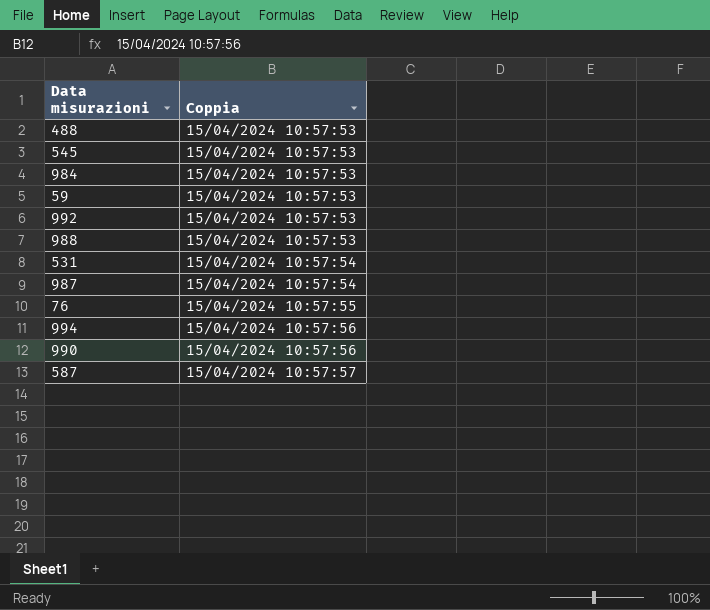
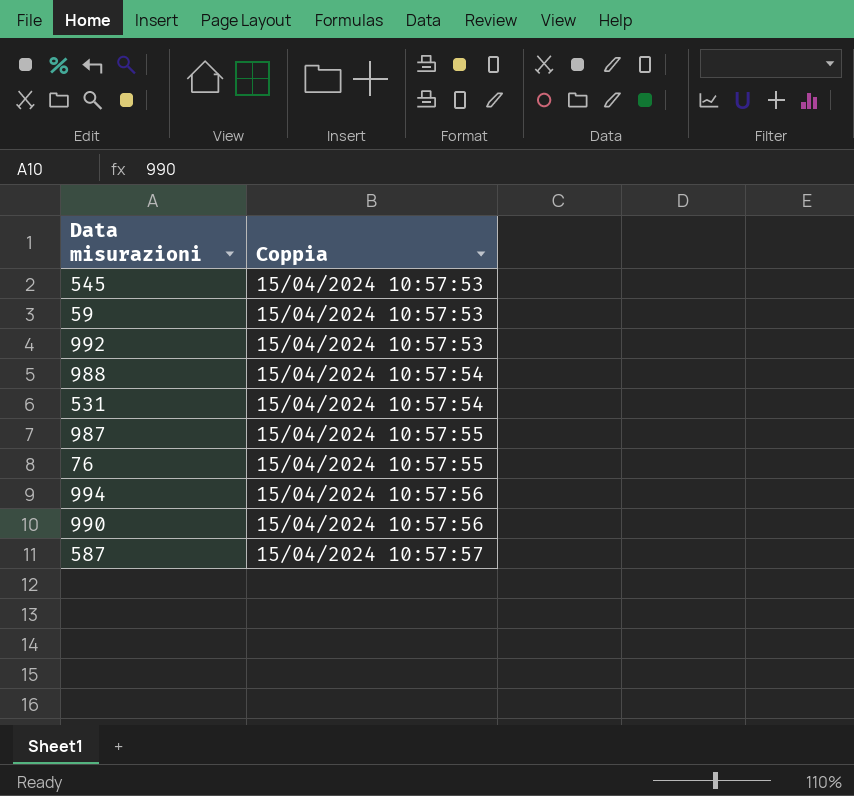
row 488: 15/04/2024 10:57:53 -> none
row 984: 15/04/2024 10:57:53 -> none
988 | Coppia: 15/04/2024 10:57:53 -> 15/04/2024 10:57:54
987 | Coppia: 15/04/2024 10:57:54 -> 15/04/2024 10:57:55

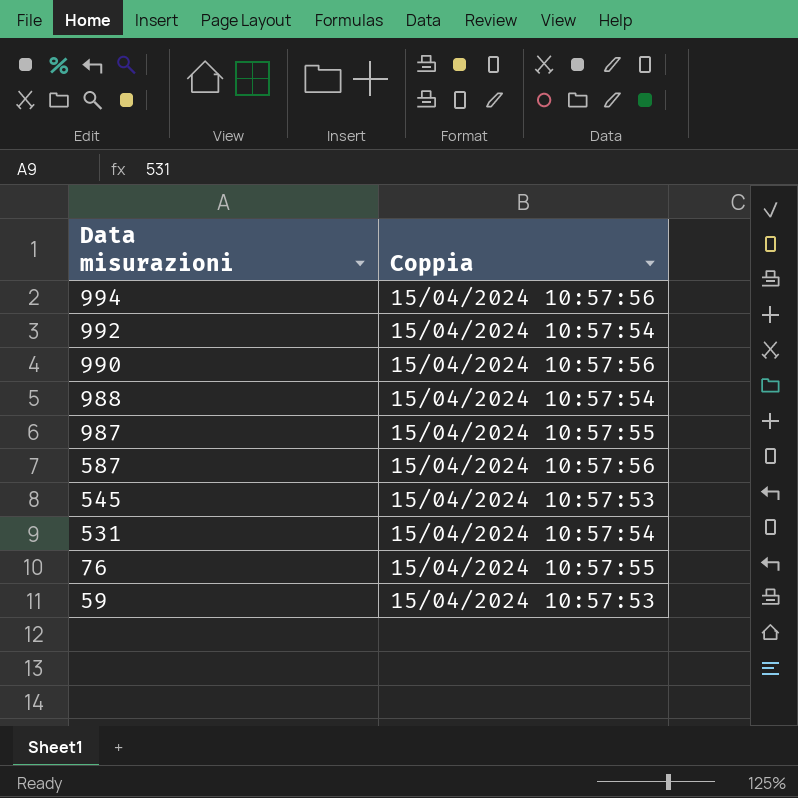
row order: Coppia ascending -> Data misurazioni descending
992 | Coppia: 15/04/2024 10:57:53 -> 15/04/2024 10:57:54
587 | Coppia: 15/04/2024 10:57:57 -> 15/04/2024 10:57:56

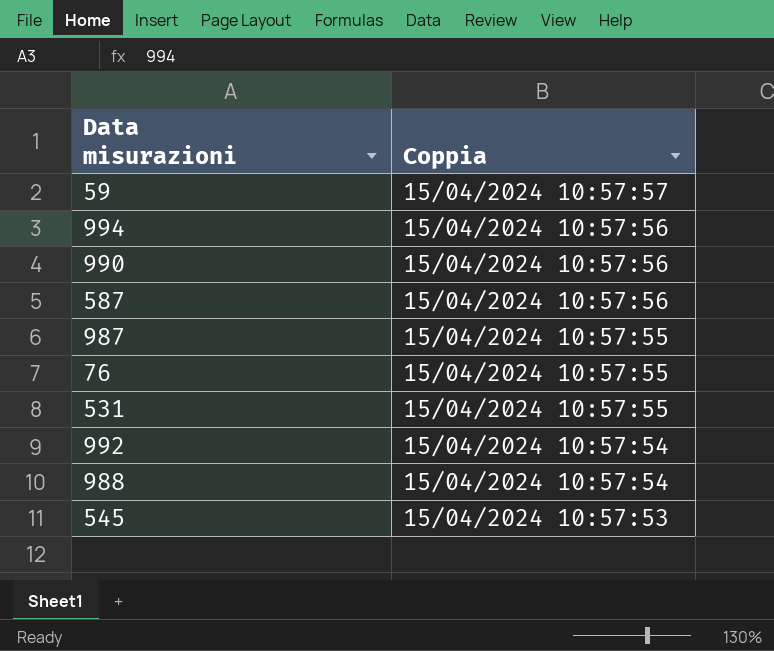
row order: Data misurazioni descending -> Coppia descending
59 | Coppia: 15/04/2024 10:57:53 -> 15/04/2024 10:57:57
531 | Coppia: 15/04/2024 10:57:54 -> 15/04/2024 10:57:55

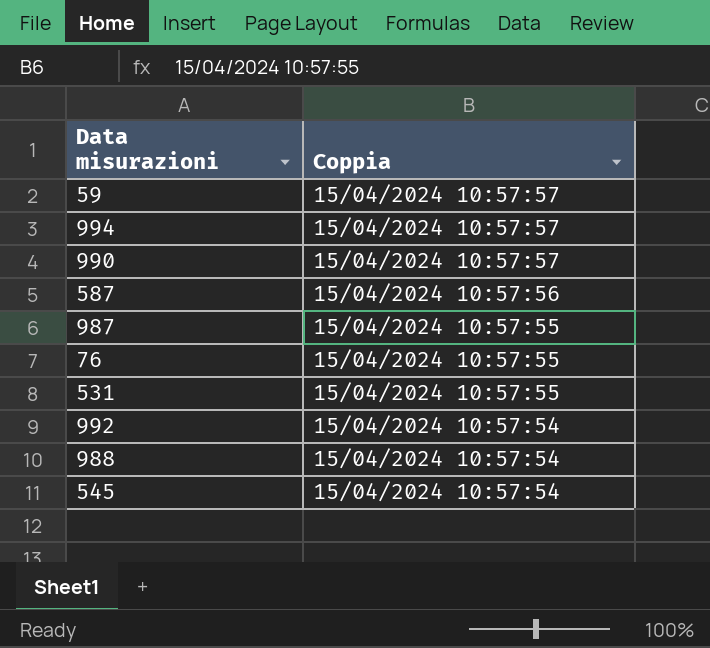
994 | Coppia: 15/04/2024 10:57:56 -> 15/04/2024 10:57:57
990 | Coppia: 15/04/2024 10:57:56 -> 15/04/2024 10:57:57
545 | Coppia: 15/04/2024 10:57:53 -> 15/04/2024 10:57:54

